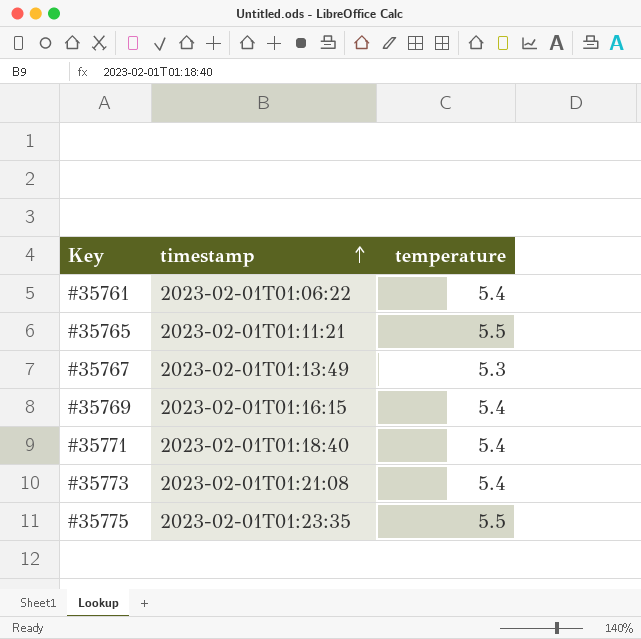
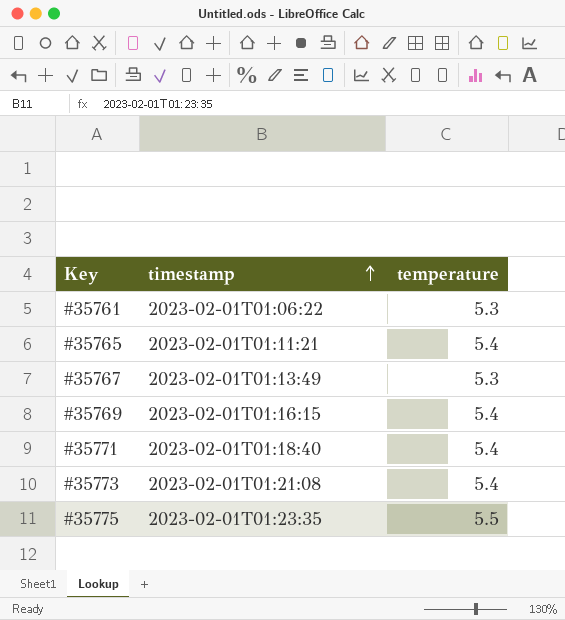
#35761 | temperature: 5.4 -> 5.3
#35765 | temperature: 5.5 -> 5.4

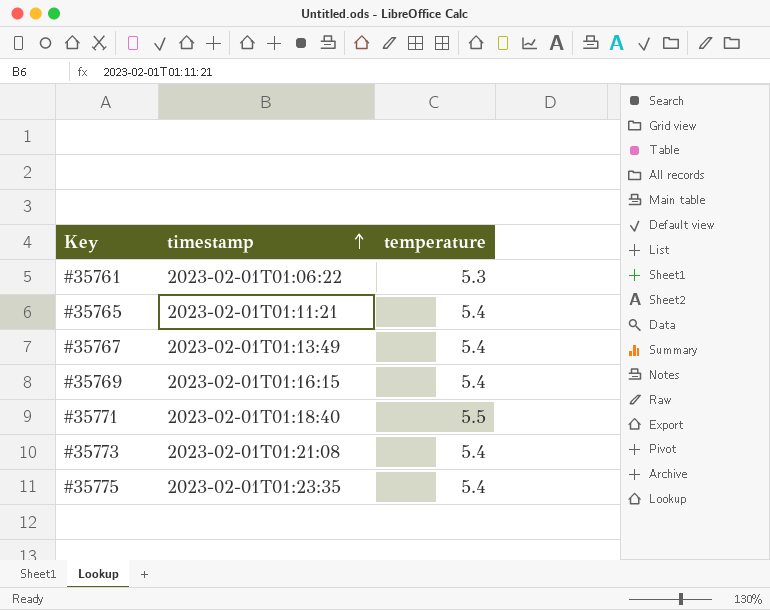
#35767 | temperature: 5.3 -> 5.4
#35771 | temperature: 5.4 -> 5.5
#35775 | temperature: 5.5 -> 5.4

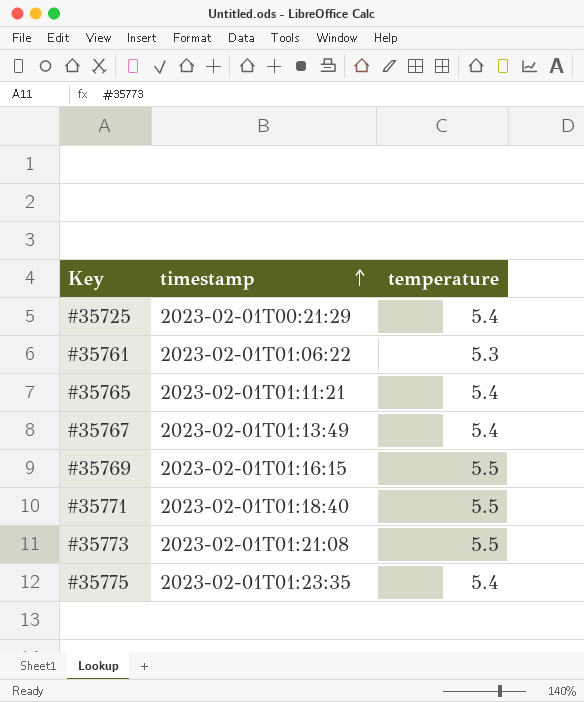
row #35725: none -> 2023-02-01T00:21:29 | 5.4
#35769 | temperature: 5.4 -> 5.5
#35773 | temperature: 5.4 -> 5.5

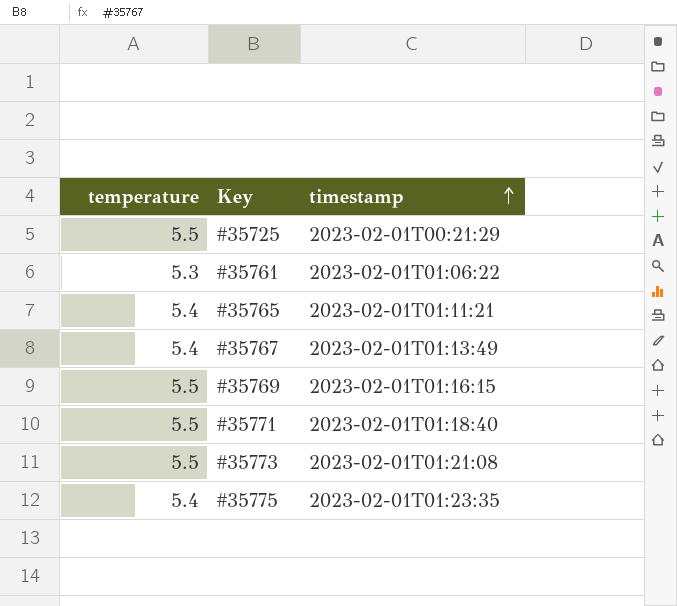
column temperature | position: 3 -> 1
#35725 | temperature: 5.4 -> 5.5

